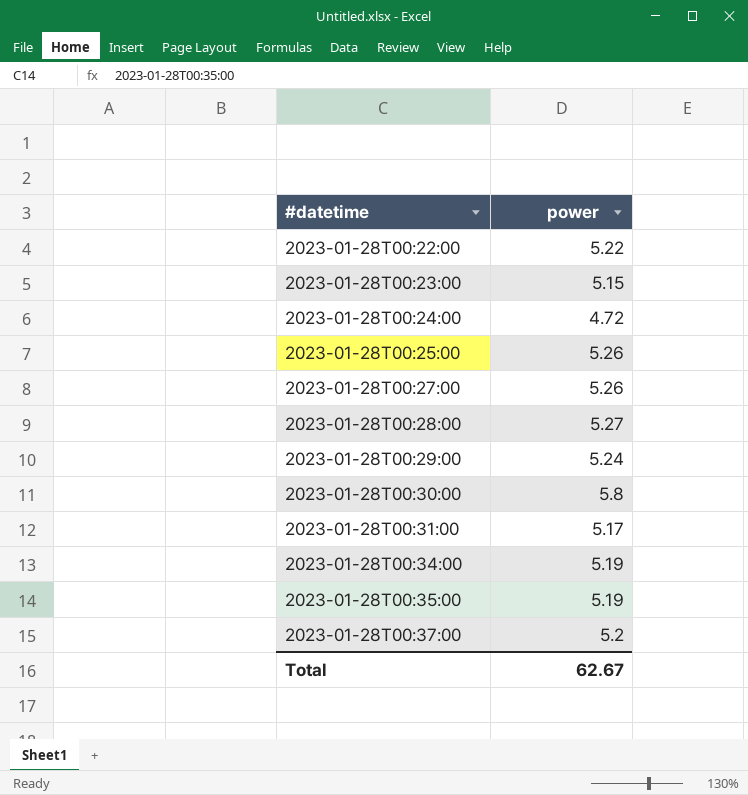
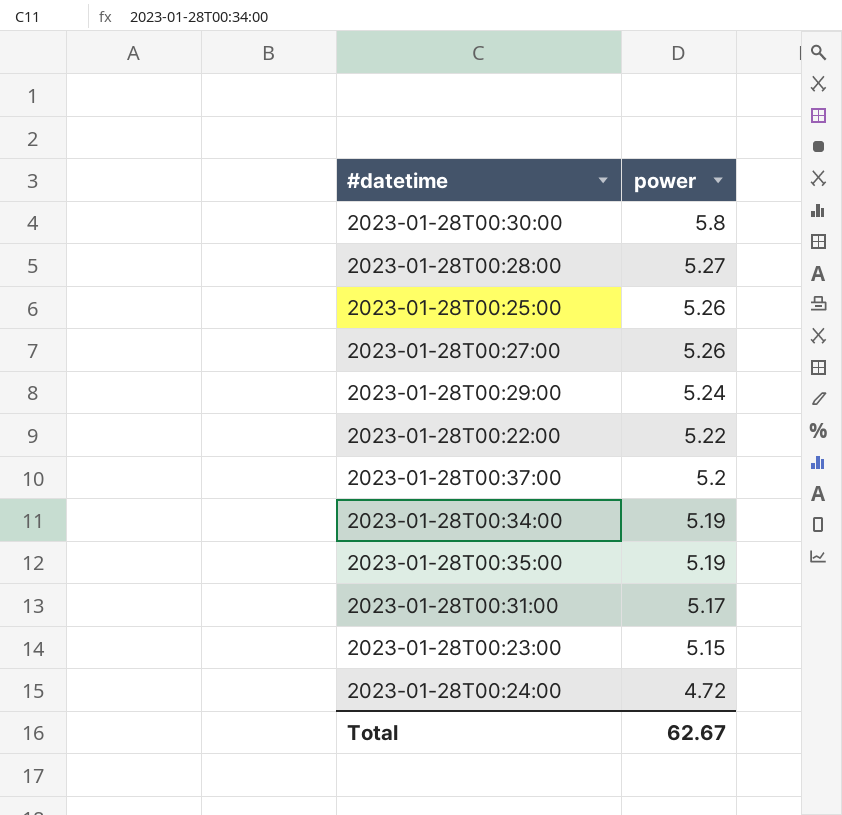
row order: #datetime ascending -> power descending

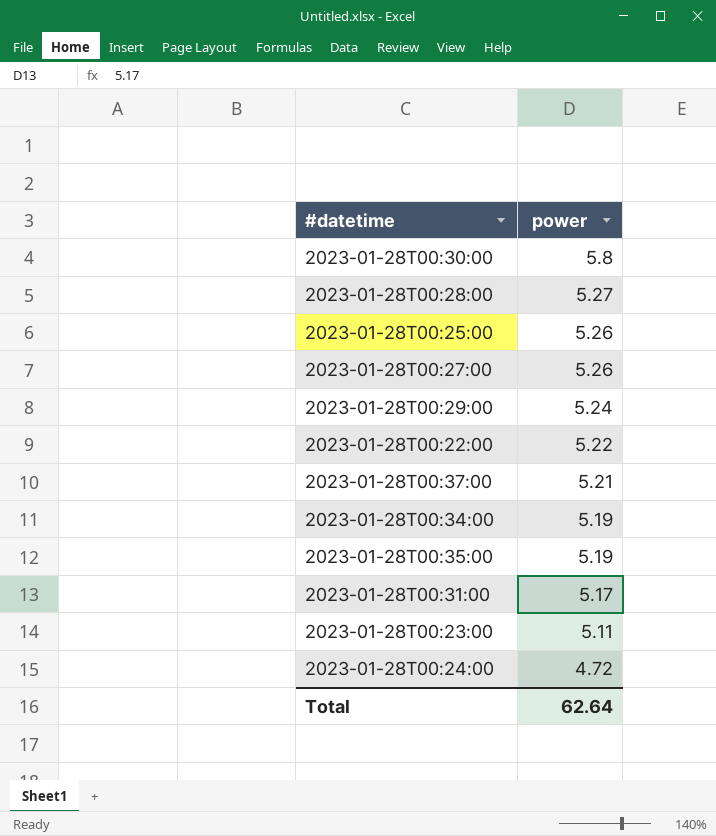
2023-01-28T00:37:00 | power: 5.2 -> 5.21
2023-01-28T00:23:00 | power: 5.15 -> 5.11
Total | power: 62.67 -> 62.64

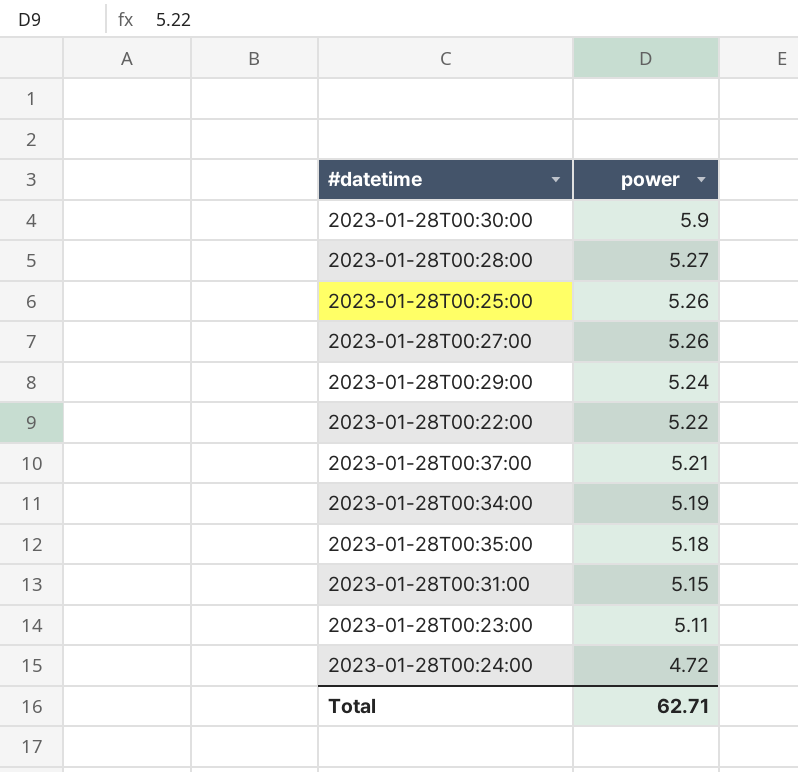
2023-01-28T00:30:00 | power: 5.8 -> 5.9
2023-01-28T00:35:00 | power: 5.19 -> 5.18
2023-01-28T00:31:00 | power: 5.17 -> 5.15
Total | power: 62.64 -> 62.71

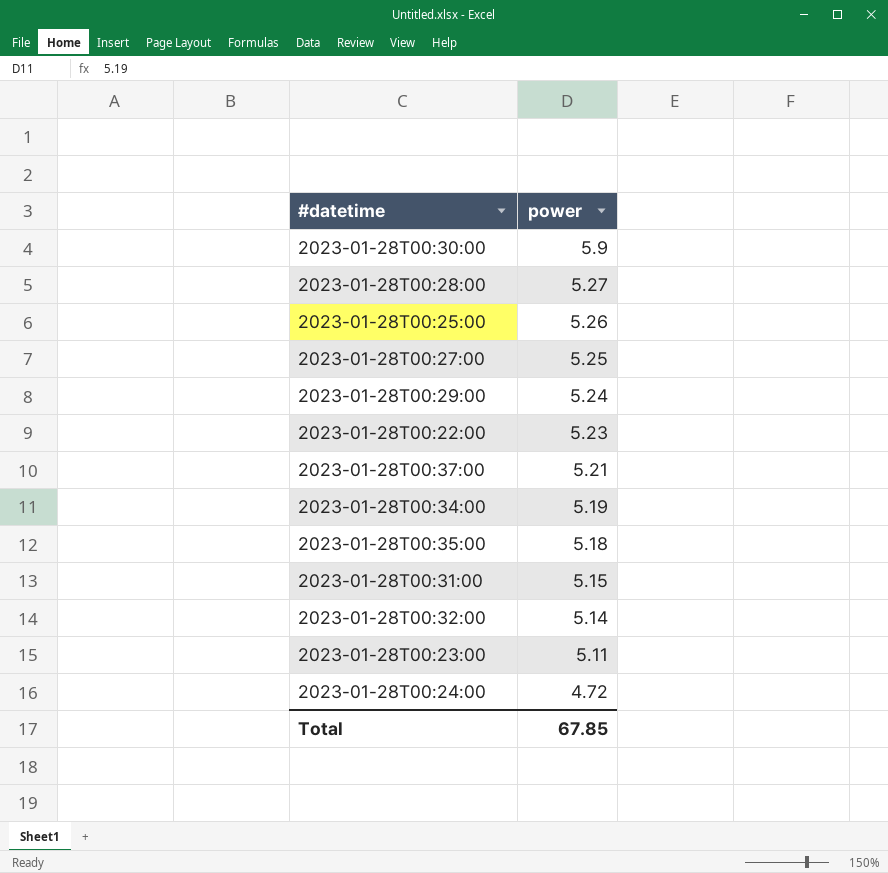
2023-01-28T00:27:00 | power: 5.26 -> 5.25
2023-01-28T00:22:00 | power: 5.22 -> 5.23
row 2023-01-28T00:32:00: none -> 5.14
Total | power: 62.71 -> 67.85

